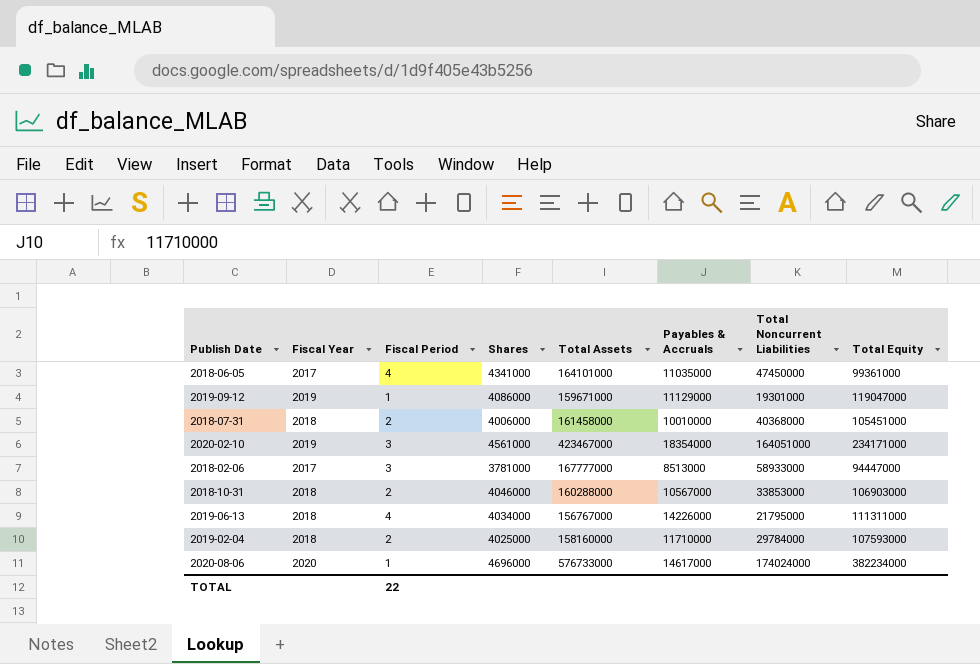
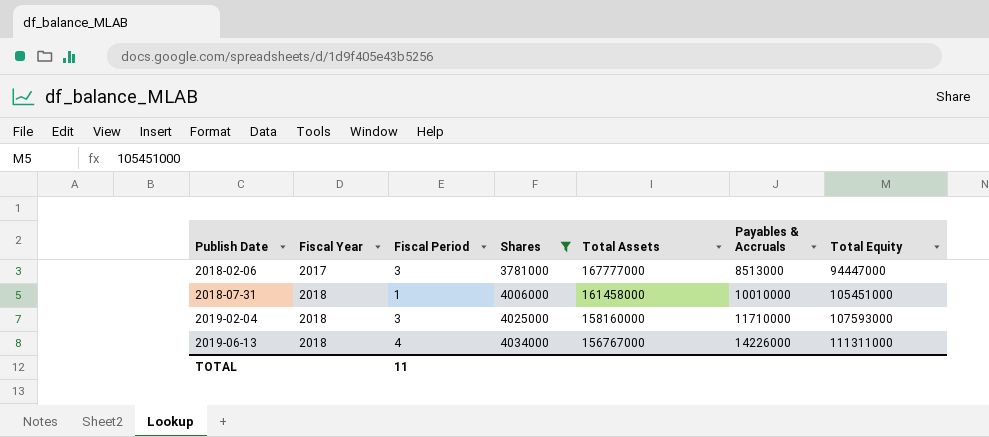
filter: none -> Shares <= 4034000
row order: none -> Publish Date ascending
column Total Noncurrent Liabilities | position: 7 -> none
2018-07-31 | Fiscal Period: 2 -> 1
2019-02-04 | Fiscal Period: 2 -> 3
TOTAL | Fiscal Period: 22 -> 11

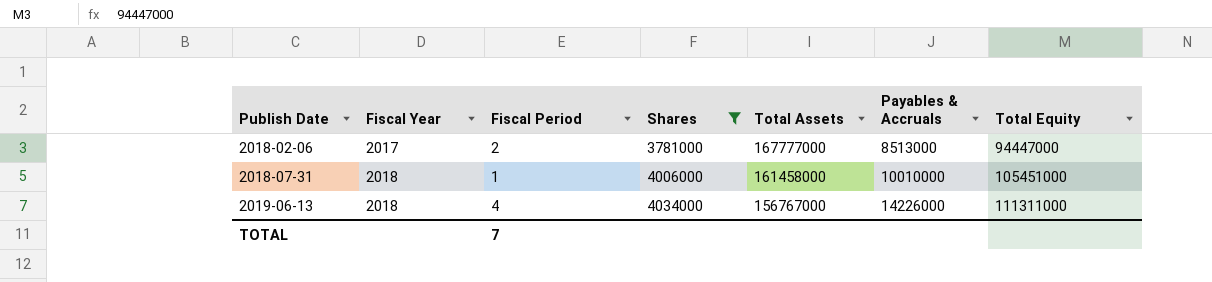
row 2019-02-04: 2018 | 3 | 4025000 | 158160000 | 11710000 | 107593000 -> none
2018-02-06 | Fiscal Period: 3 -> 2
TOTAL | Fiscal Period: 11 -> 7

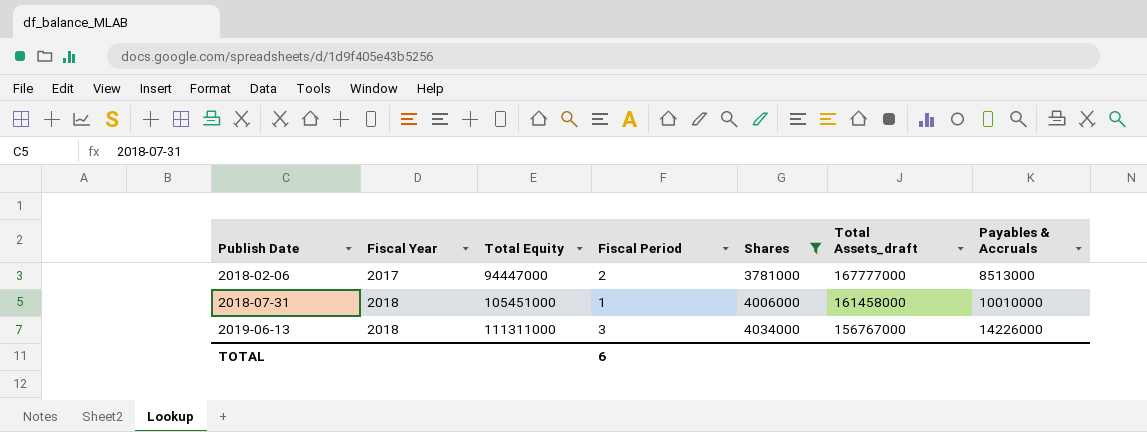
column Total Equity | position: 7 -> 3
column name: Total Assets -> Total Assets_draft
2019-06-13 | Fiscal Period: 4 -> 3
TOTAL | Fiscal Period: 7 -> 6

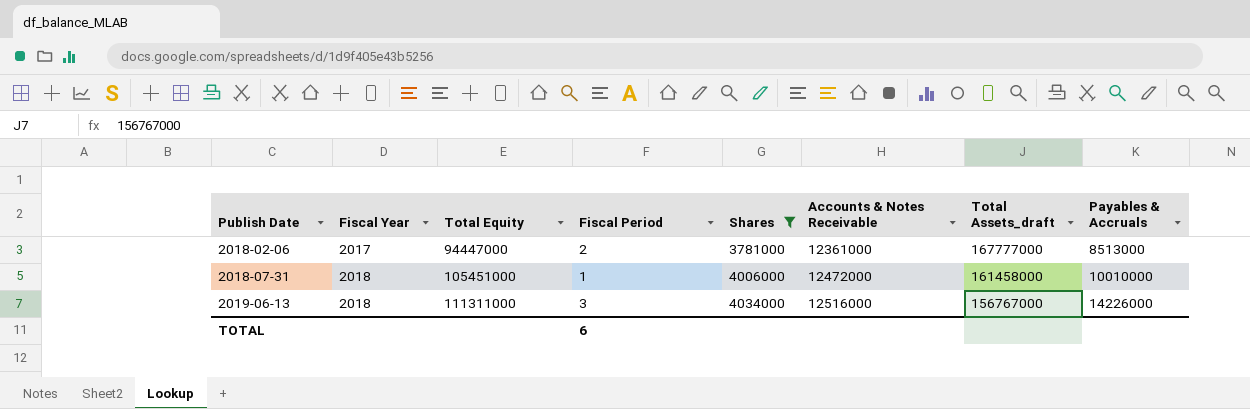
column Accounts & Notes Receivable | position: none -> 6

